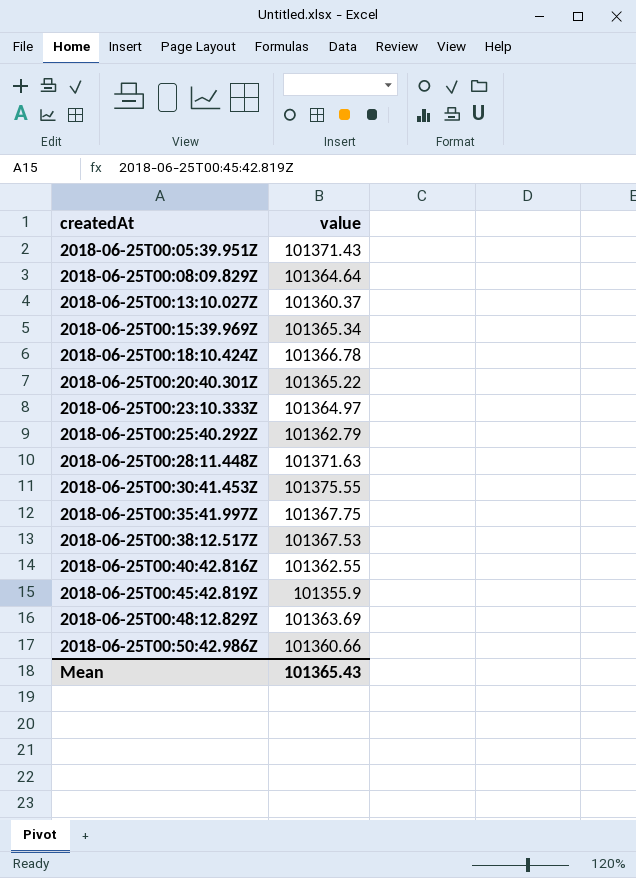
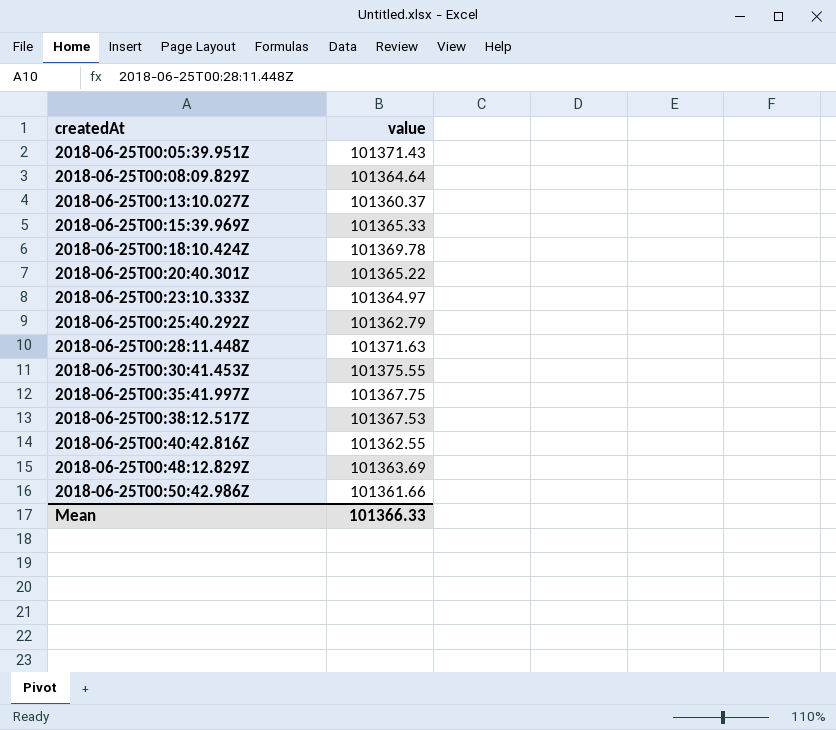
row 2018-06-25T00:45:42.819Z: 101355.9 -> none
2018-06-25T00:15:39.969Z | value: 101365.34 -> 101365.33
2018-06-25T00:18:10.424Z | value: 101366.78 -> 101369.78
2018-06-25T00:50:42.986Z | value: 101360.66 -> 101361.66
Mean | value: 101365.43 -> 101366.33

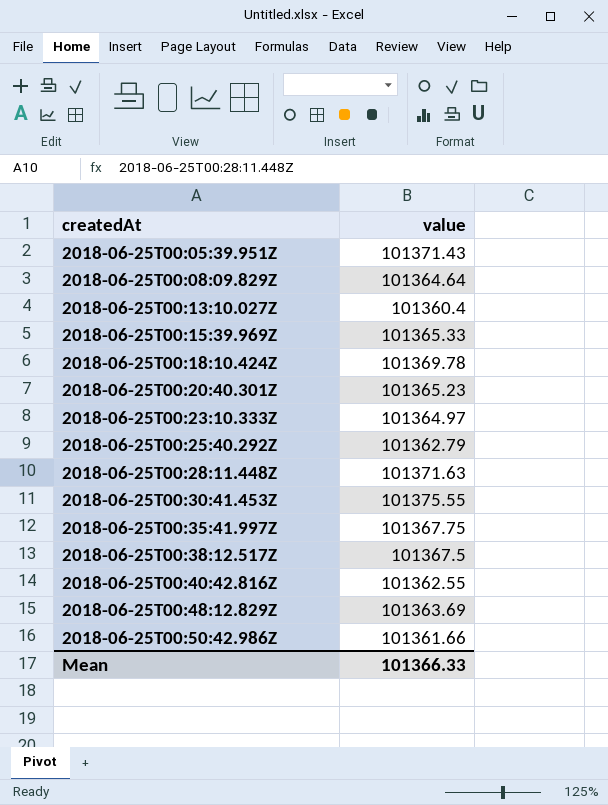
2018-06-25T00:13:10.027Z | value: 101360.37 -> 101360.4
2018-06-25T00:20:40.301Z | value: 101365.22 -> 101365.23
2018-06-25T00:38:12.517Z | value: 101367.53 -> 101367.5

